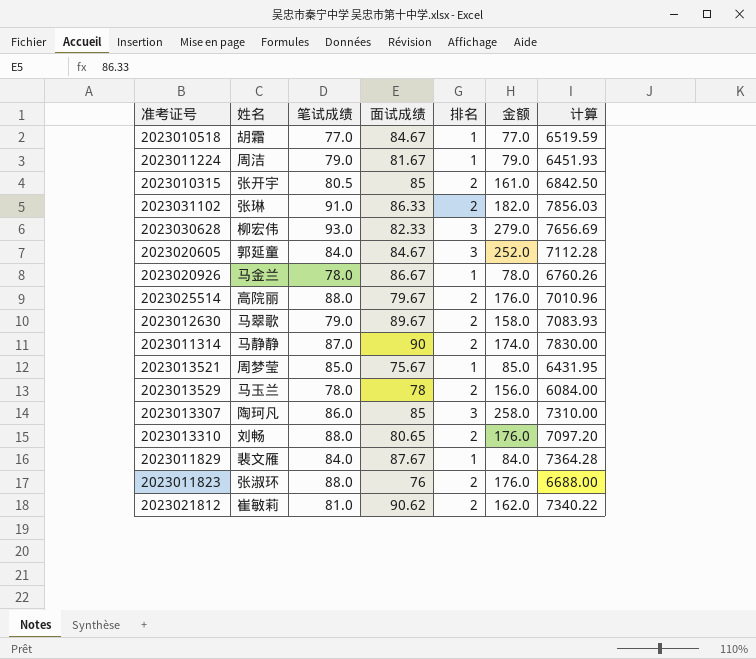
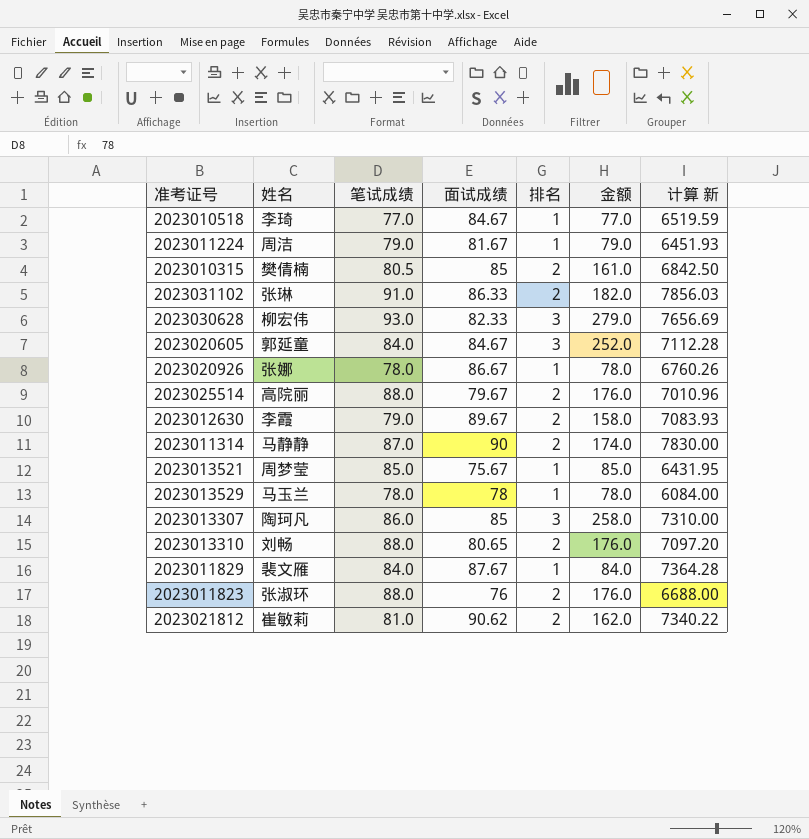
column name: 计算 -> 计算 新
2023010518 | 姓名: 胡霜 -> 李琦
2023010315 | 姓名: 张开宇 -> 樊倩楠
2023020926 | 姓名: 马金兰 -> 张娜
2023012630 | 姓名: 马翠歌 -> 李霞
2023013529 | 排名: 2 -> 1
2023013529 | 金额: 156.0 -> 78.0

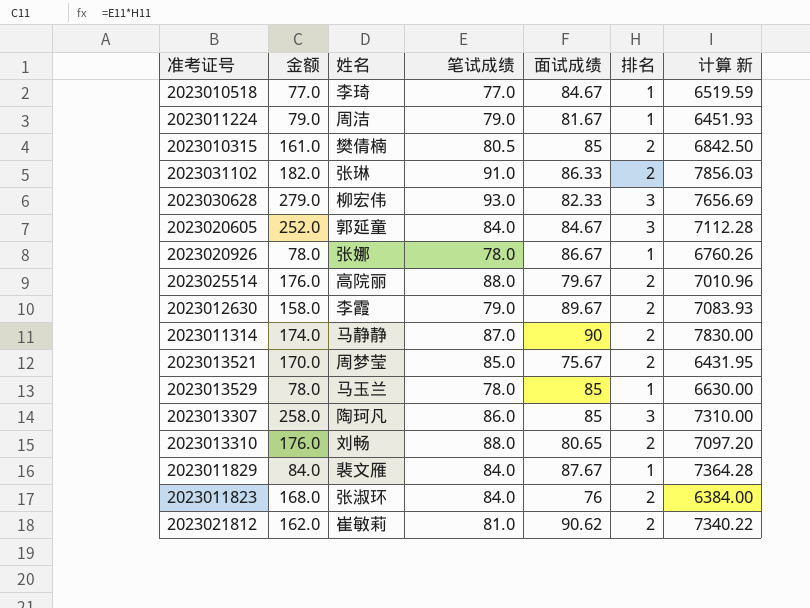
column 金额 | position: 6 -> 2
2023013521 | 金额: 85.0 -> 170.0
2023013521 | 排名: 1 -> 2
2023013529 | 面试成绩: 78 -> 85
2023013529 | 计算 新: 6084.00 -> 6630.00
2023011823 | 金额: 176.0 -> 168.0
2023011823 | 笔试成绩: 88.0 -> 84.0
2023011823 | 计算 新: 6688.00 -> 6384.00

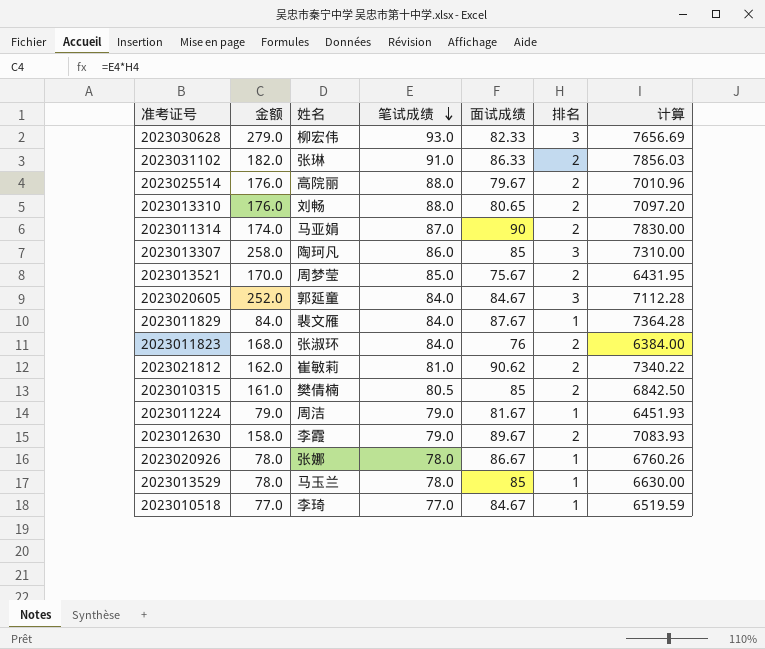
row order: none -> 笔试成绩 descending
column name: 计算 新 -> 计算
2023011314 | 姓名: 马静静 -> 马亚娟

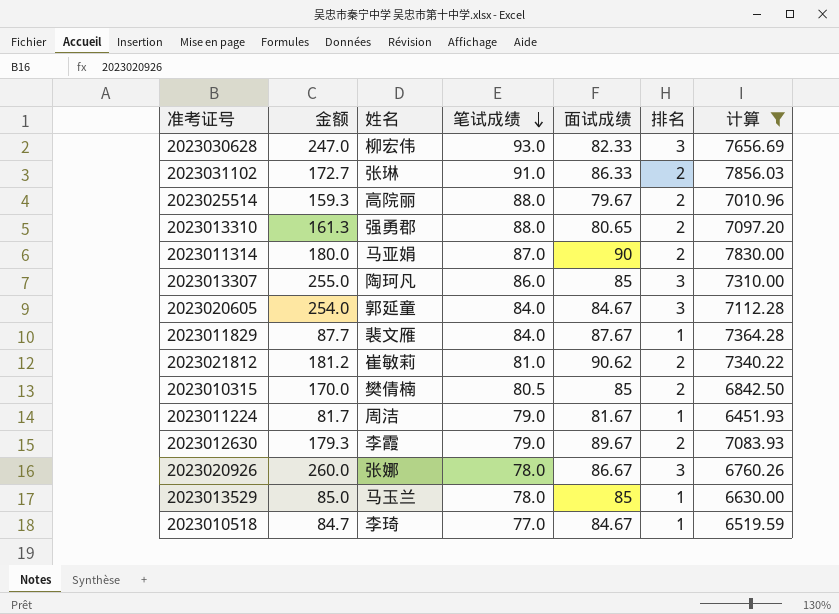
filter: none -> 计算 >= 6451.93
column 金额 | formula: [笔试成绩] * [排名] -> [面试成绩] * [排名]
2023013310 | 姓名: 刘畅 -> 强勇郡
2023020926 | 排名: 1 -> 3

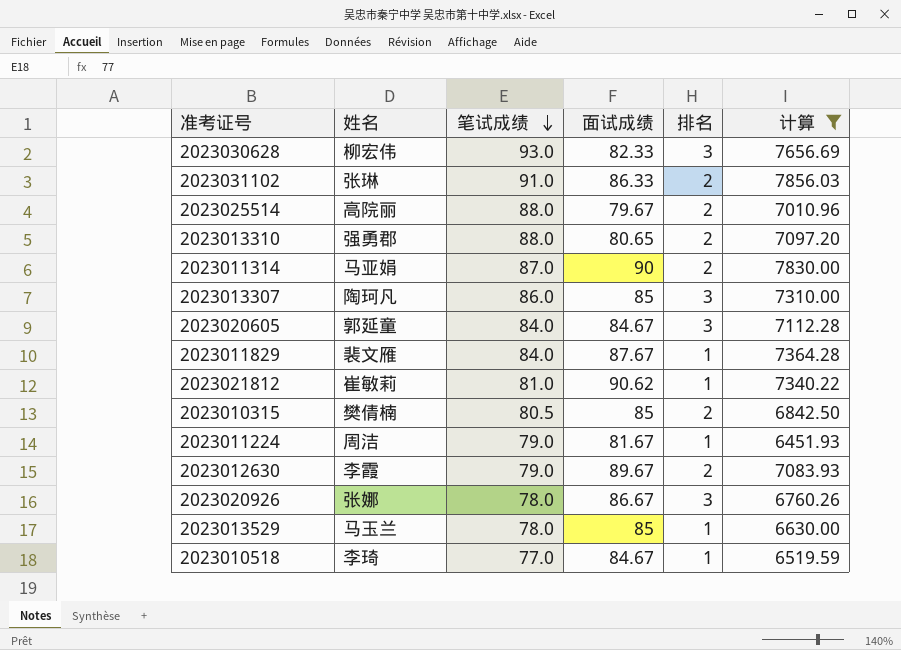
column 金额 | formula: [面试成绩] * [排名] -> none
2023021812 | 排名: 2 -> 1

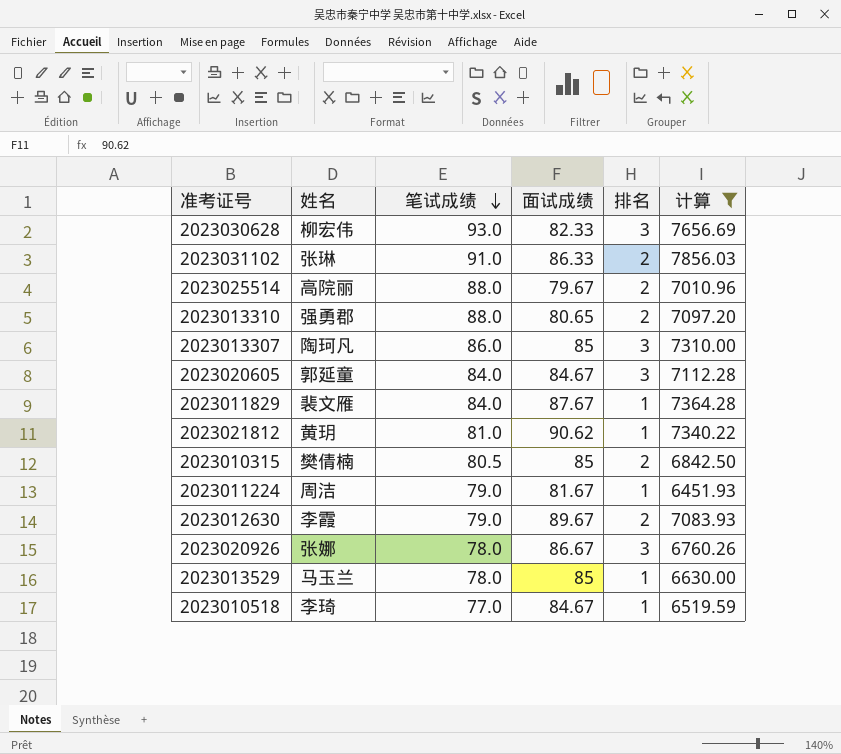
row 2023011314: 马亚娟 | 87.0 | 90 | 2 | 7830.00 -> none
2023021812 | 姓名: 崔敏莉 -> 黄玥

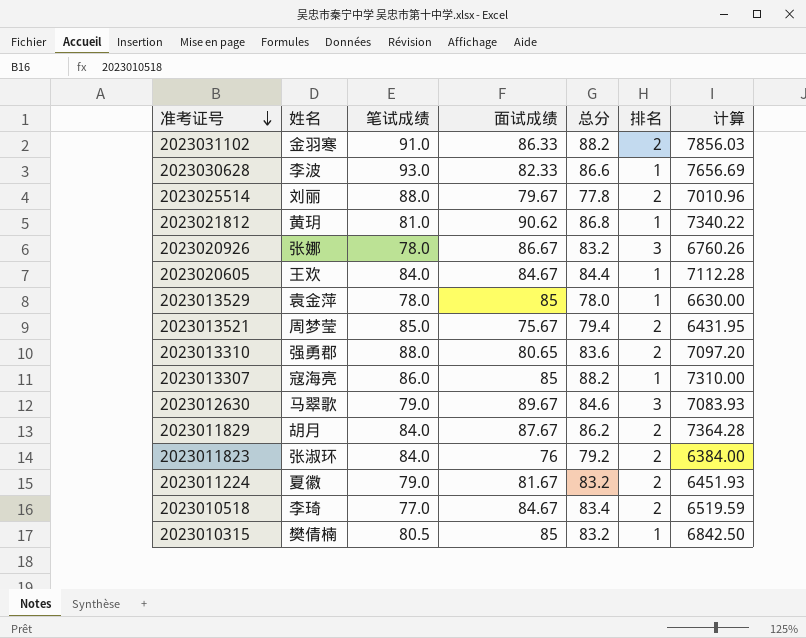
filter: 计算 >= 6451.93 -> none
row order: 笔试成绩 descending -> 准考证号 descending
column 总分 | position: none -> 5
2023031102 | 姓名: 张琳 -> 金羽寒
2023030628 | 姓名: 柳宏伟 -> 李波
2023030628 | 排名: 3 -> 1
2023025514 | 姓名: 高院丽 -> 刘丽
2023020605 | 姓名: 郭延童 -> 王欢
2023020605 | 排名: 3 -> 1
2023013529 | 姓名: 马玉兰 -> 袁金萍
2023013307 | 姓名: 陶珂凡 -> 寇海亮
2023013307 | 排名: 3 -> 1
2023012630 | 姓名: 李霞 -> 马翠歌
2023012630 | 排名: 2 -> 3
2023011829 | 姓名: 裴文雁 -> 胡月
2023011829 | 排名: 1 -> 2
2023011224 | 姓名: 周洁 -> 夏徽
2023011224 | 排名: 1 -> 2
2023010518 | 排名: 1 -> 2
2023010315 | 排名: 2 -> 1

